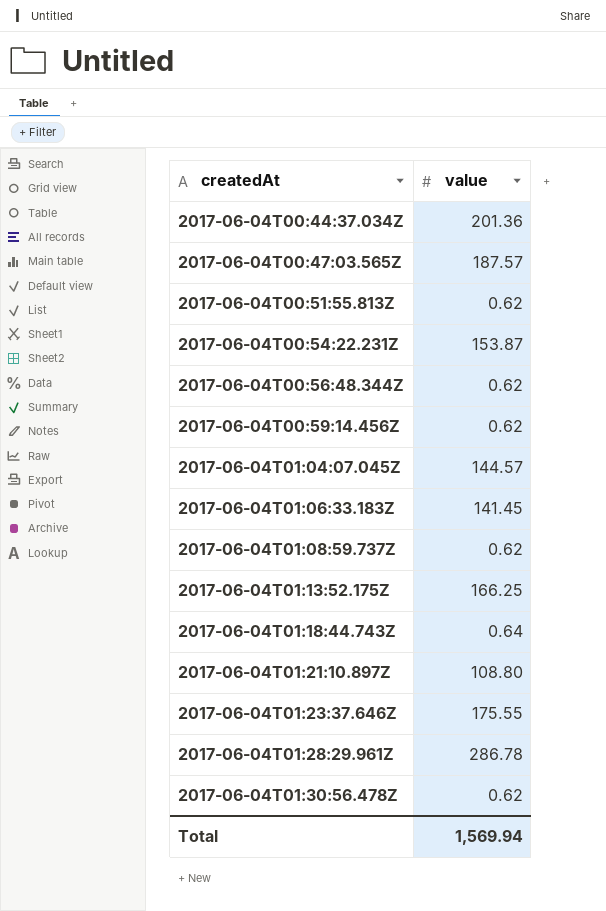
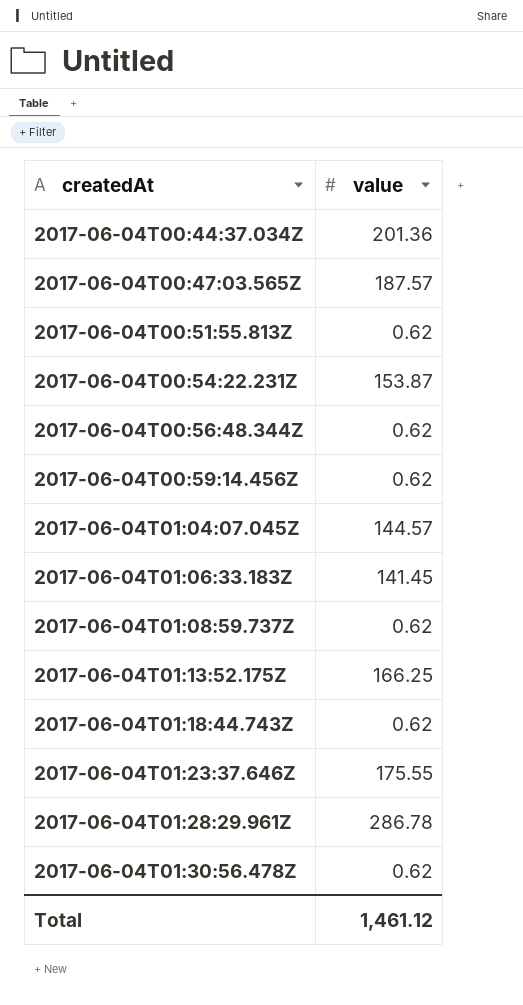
row 2017-06-04T01:21:10.897Z: 108.80 -> none
2017-06-04T01:18:44.743Z | value: 0.64 -> 0.62
Total | value: 1,569.94 -> 1,461.12

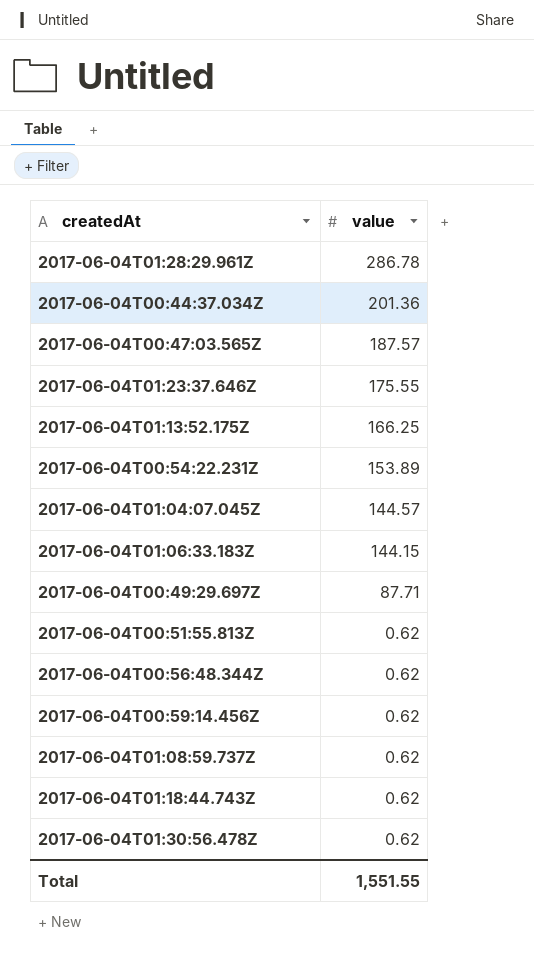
row order: createdAt ascending -> value descending
2017-06-04T00:54:22.231Z | value: 153.87 -> 153.89
2017-06-04T01:06:33.183Z | value: 141.45 -> 144.15
row 2017-06-04T00:49:29.697Z: none -> 87.71
Total | value: 1,461.12 -> 1,551.55

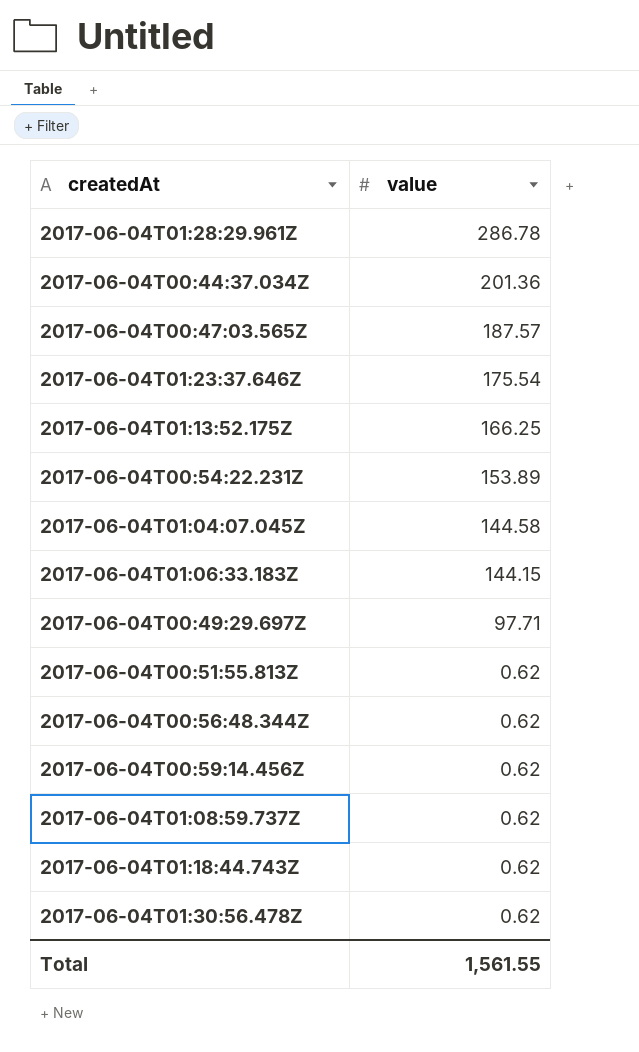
2017-06-04T01:23:37.646Z | value: 175.55 -> 175.54
2017-06-04T01:04:07.045Z | value: 144.57 -> 144.58
2017-06-04T00:49:29.697Z | value: 87.71 -> 97.71
Total | value: 1,551.55 -> 1,561.55

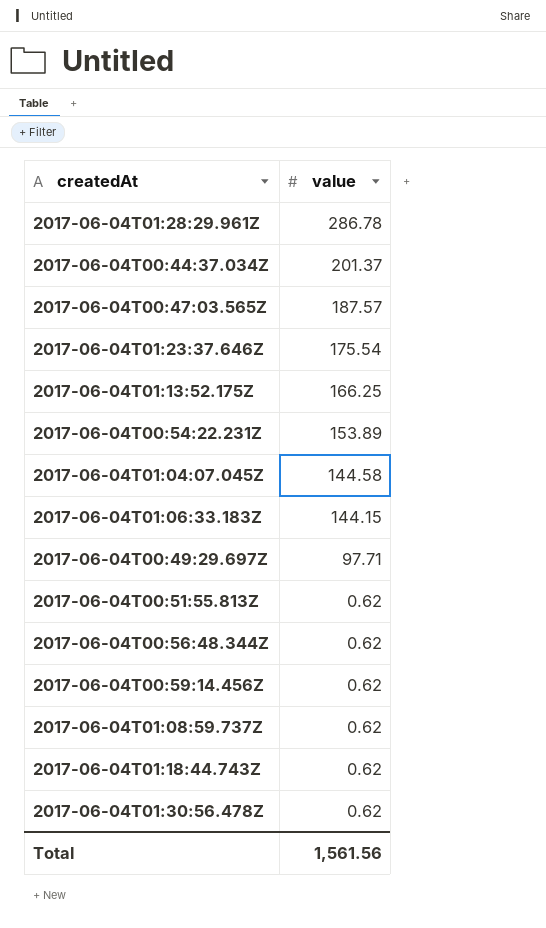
2017-06-04T00:44:37.034Z | value: 201.36 -> 201.37
Total | value: 1,561.55 -> 1,561.56

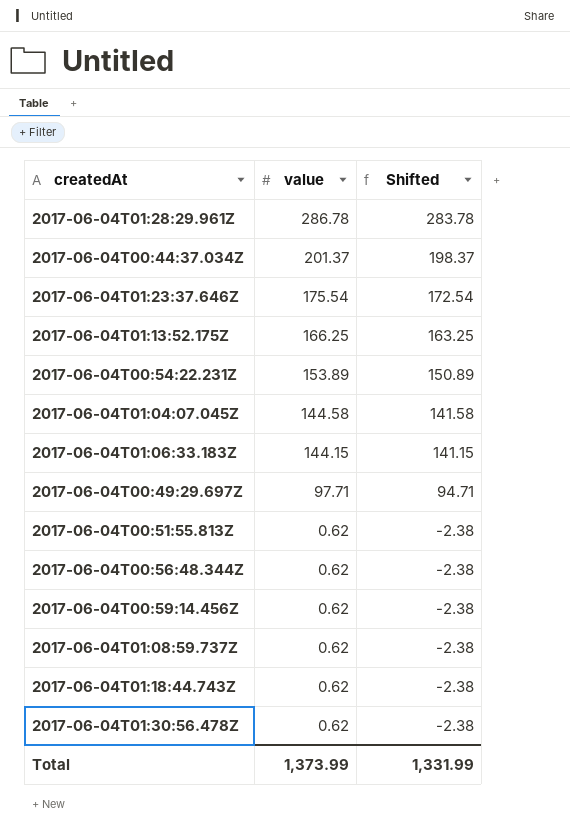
column Shifted | formula: none -> [value] - 3
row 2017-06-04T00:47:03.565Z: 187.57 -> none
Total | value: 1,561.56 -> 1,373.99

